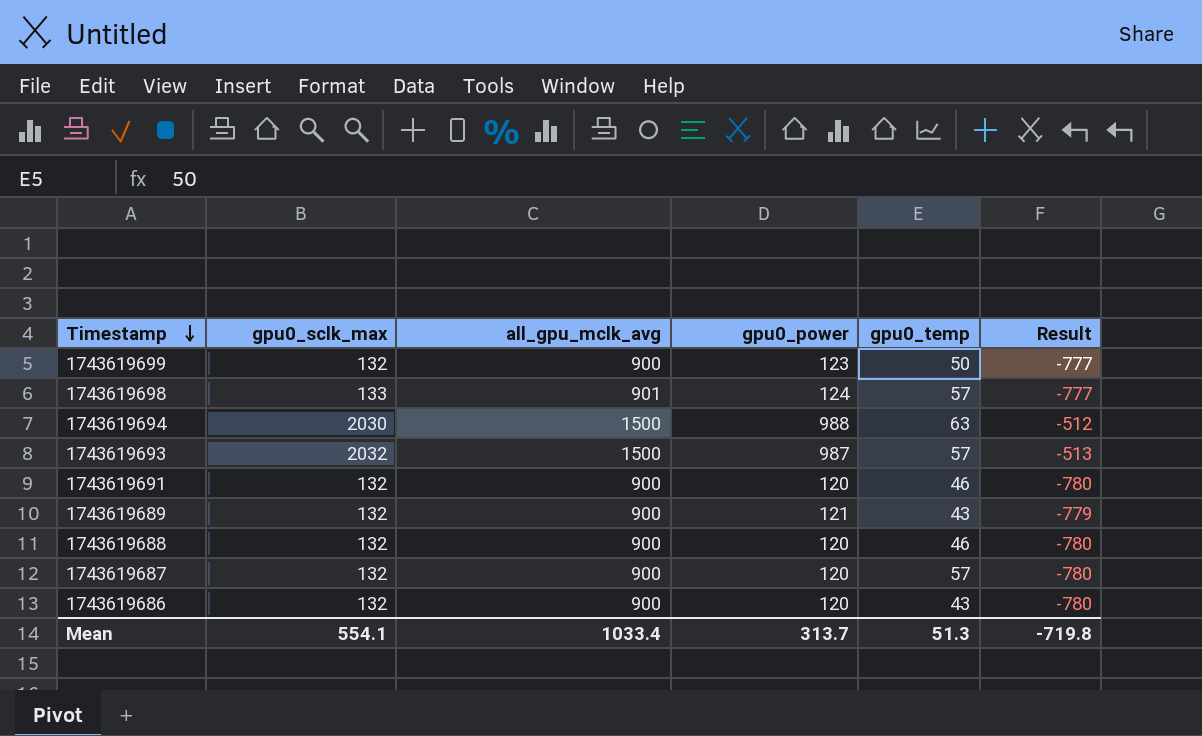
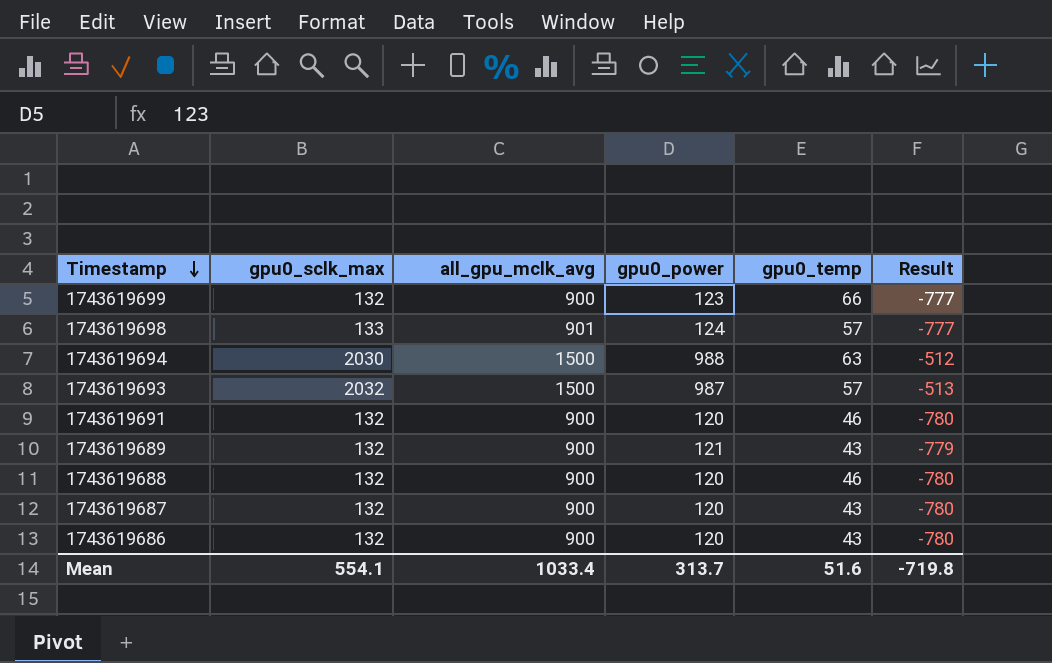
1743619699 | gpu0_temp: 50 -> 66
1743619687 | gpu0_temp: 57 -> 43
Mean | gpu0_temp: 51.3 -> 51.6

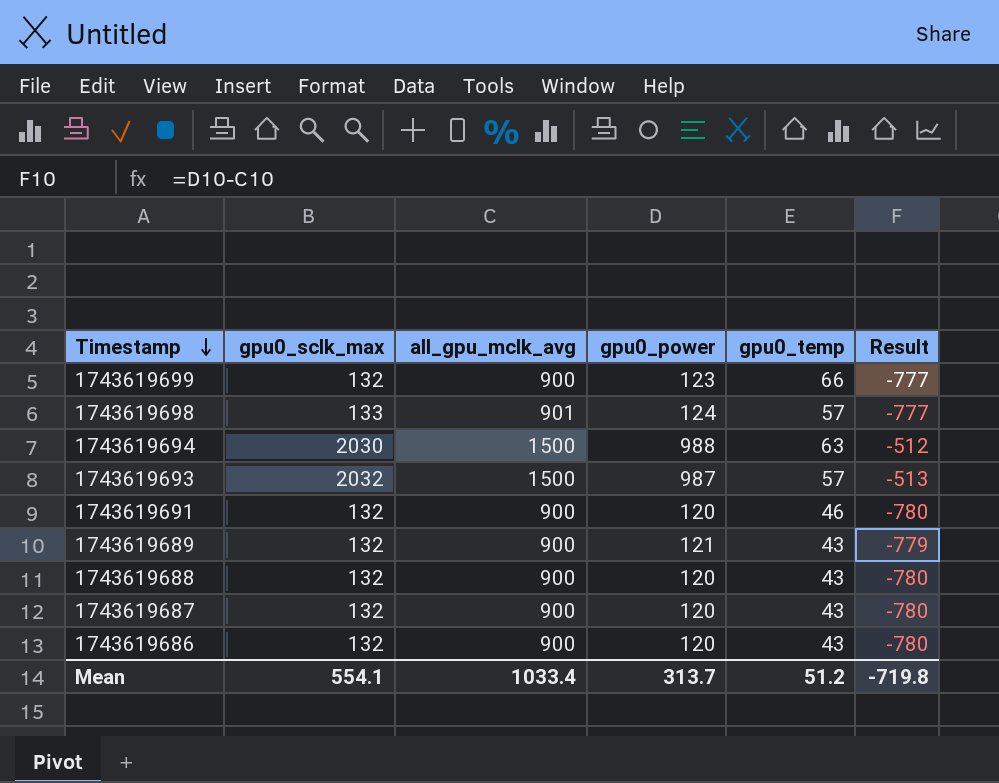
1743619688 | gpu0_temp: 46 -> 43
Mean | gpu0_temp: 51.6 -> 51.2

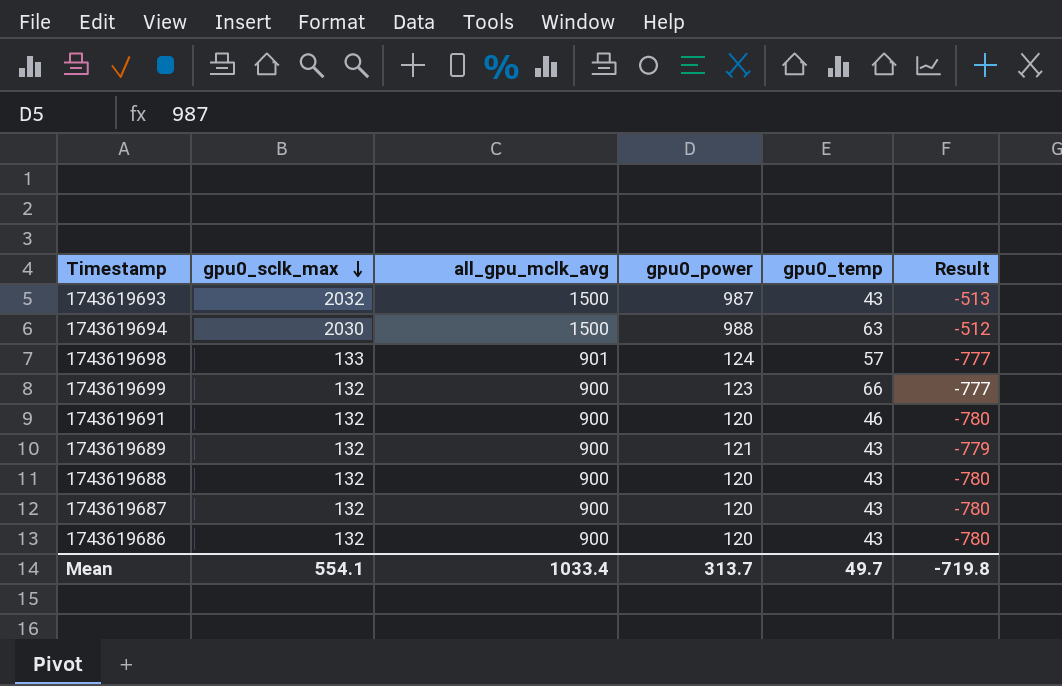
row order: Timestamp descending -> gpu0_sclk_max descending
1743619693 | gpu0_temp: 57 -> 43
Mean | gpu0_temp: 51.2 -> 49.7

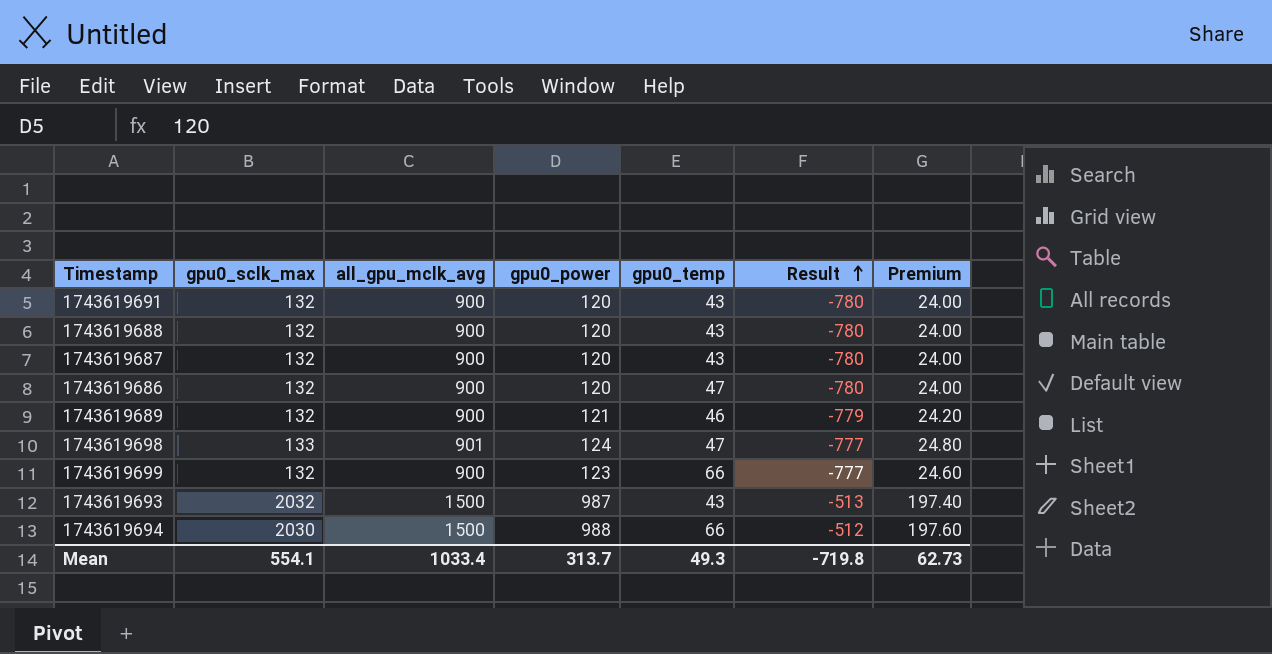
row order: gpu0_sclk_max descending -> Result ascending
column Premium | formula: none -> [gpu0_power] * 0.2
1743619691 | gpu0_temp: 46 -> 43
1743619686 | gpu0_temp: 43 -> 47
1743619689 | gpu0_temp: 43 -> 46
1743619698 | gpu0_temp: 57 -> 47
1743619694 | gpu0_temp: 63 -> 66
Mean | gpu0_temp: 49.7 -> 49.3

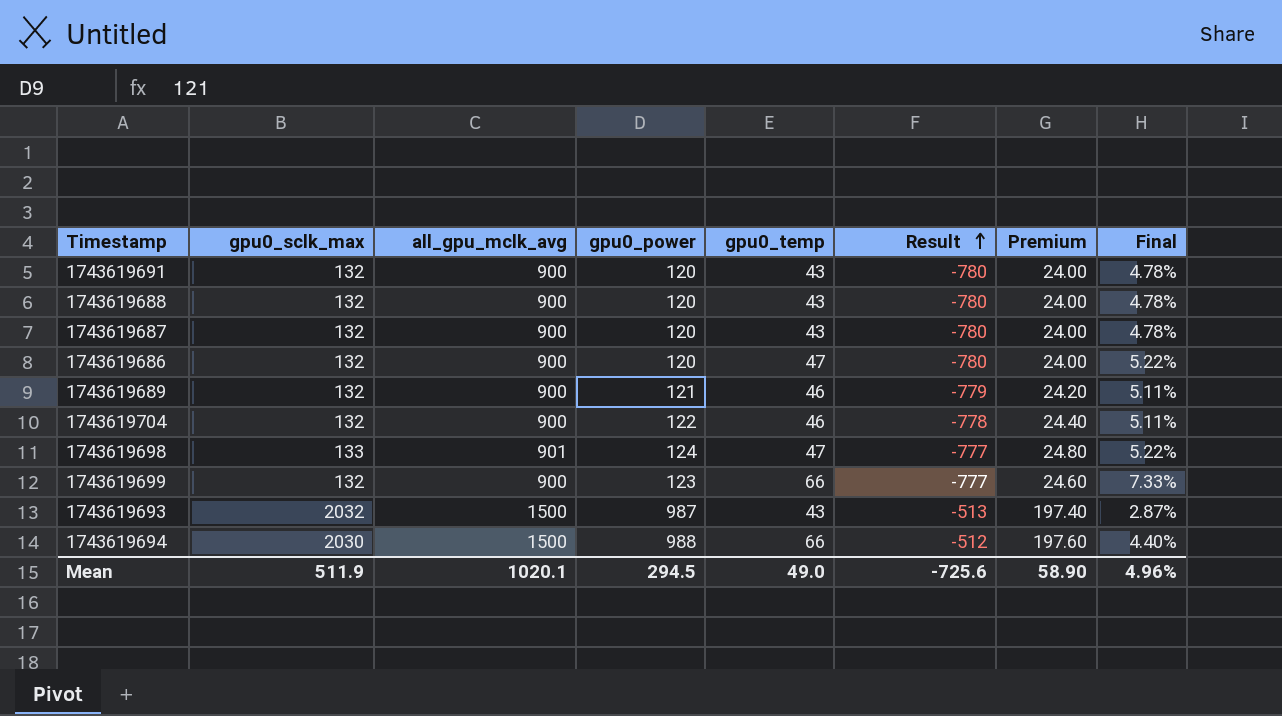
column Final | formula: none -> [gpu0_temp] / [all_gpu_mclk_avg]
row 1743619704: none -> 132 | 900 | 122 | 46 | -778 | 24.40 | 5.11%
Mean | gpu0_sclk_max: 554.1 -> 511.9
Mean | all_gpu_mclk_avg: 1033.4 -> 1020.1
Mean | gpu0_power: 313.7 -> 294.5
Mean | gpu0_temp: 49.3 -> 49.0
Mean | Result: -719.8 -> -725.6
Mean | Premium: 62.73 -> 58.90

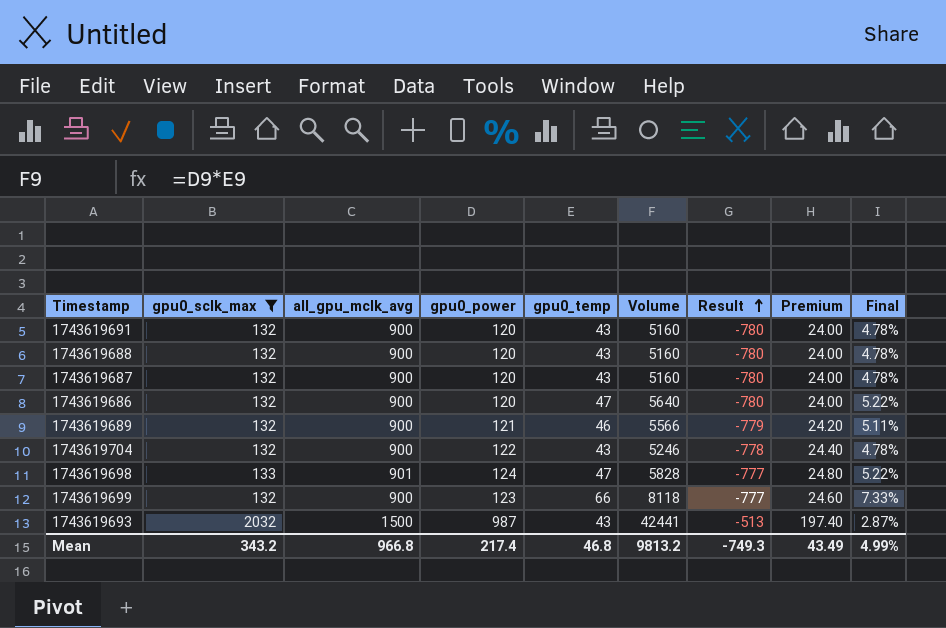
filter: none -> gpu0_sclk_max != 2030
column Volume | formula: none -> [gpu0_power] * [gpu0_temp]
1743619704 | gpu0_temp: 46 -> 43
1743619704 | Final: 5.11% -> 4.78%
Mean | gpu0_sclk_max: 511.9 -> 343.2
Mean | all_gpu_mclk_avg: 1020.1 -> 966.8
Mean | gpu0_power: 294.5 -> 217.4
Mean | gpu0_temp: 49.0 -> 46.8
Mean | Result: -725.6 -> -749.3
Mean | Premium: 58.90 -> 43.49
Mean | Final: 4.96% -> 4.99%

